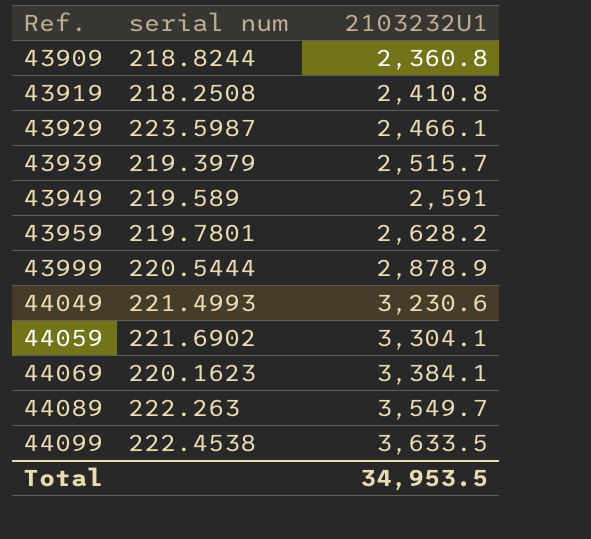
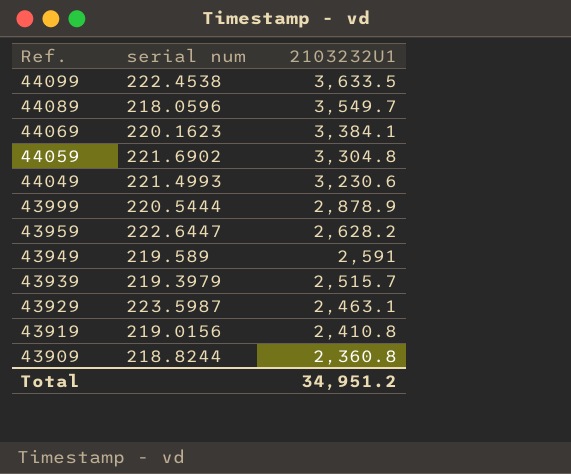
row order: Ref. ascending -> Ref. descending
44089 | serial num: 222.263 -> 218.0596
44059 | 2103232U1: 3,304.1 -> 3,304.8
43959 | serial num: 219.7801 -> 222.6447
43929 | 2103232U1: 2,466.1 -> 2,463.1
43919 | serial num: 218.2508 -> 219.0156
Total | 2103232U1: 34,953.5 -> 34,951.2

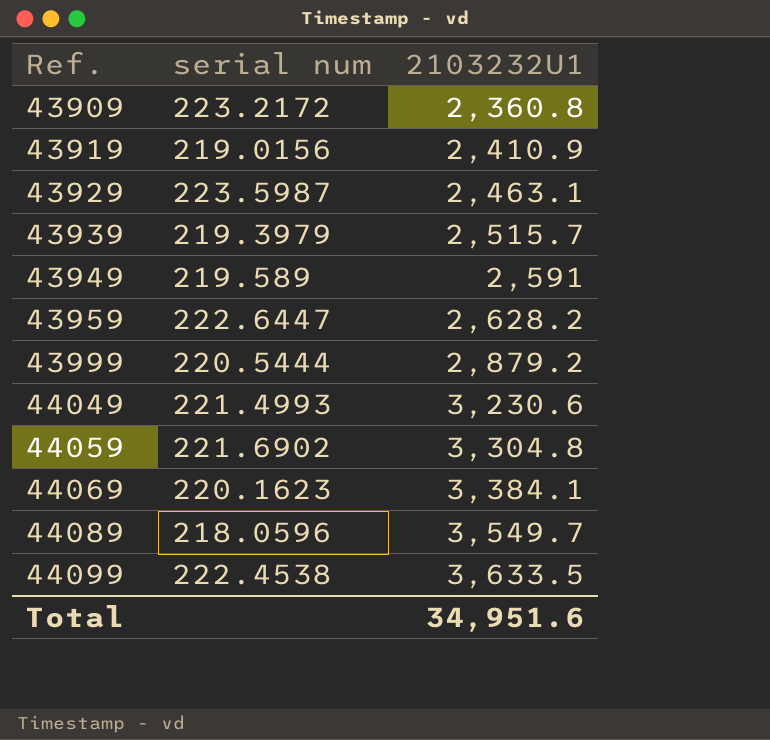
row order: Ref. descending -> Ref. ascending
43909 | serial num: 218.8244 -> 223.2172
43919 | 2103232U1: 2,410.8 -> 2,410.9
43999 | 2103232U1: 2,878.9 -> 2,879.2
Total | 2103232U1: 34,951.2 -> 34,951.6

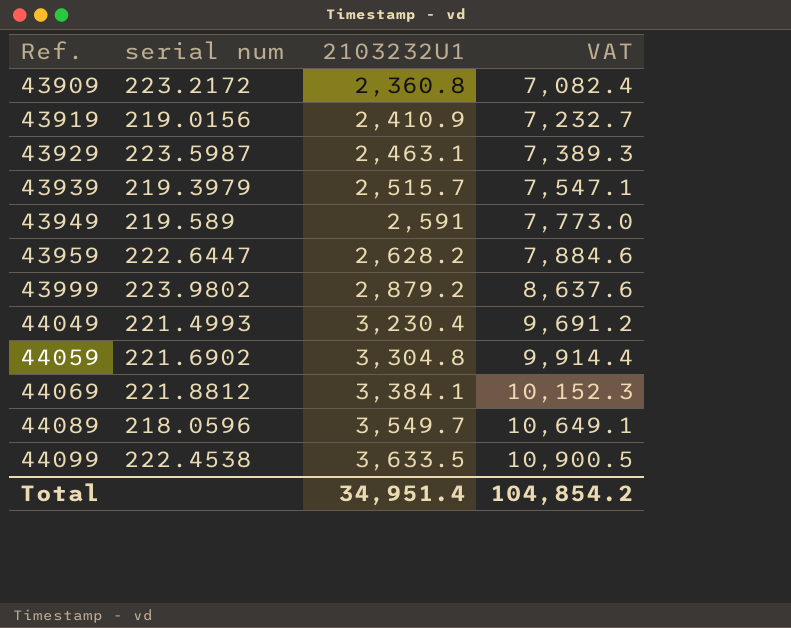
column VAT | formula: none -> [2103232U1] * 3
43999 | serial num: 220.5444 -> 223.9802
44049 | 2103232U1: 3,230.6 -> 3,230.4
44069 | serial num: 220.1623 -> 221.8812
Total | 2103232U1: 34,951.6 -> 34,951.4

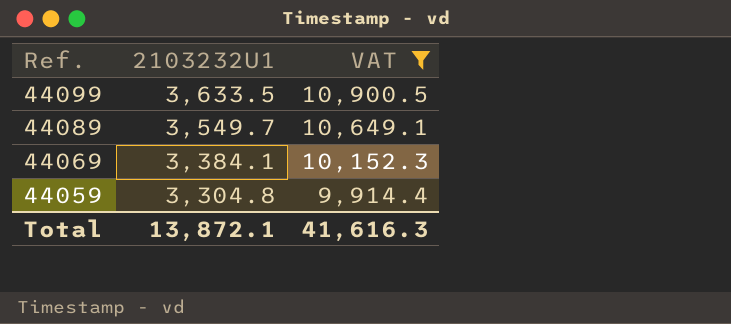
filter: none -> VAT >= 9,914.4
row order: Ref. ascending -> Ref. descending
column serial num | position: 2 -> none
Total | 2103232U1: 34,951.4 -> 13,872.1
Total | VAT: 104,854.2 -> 41,616.3

